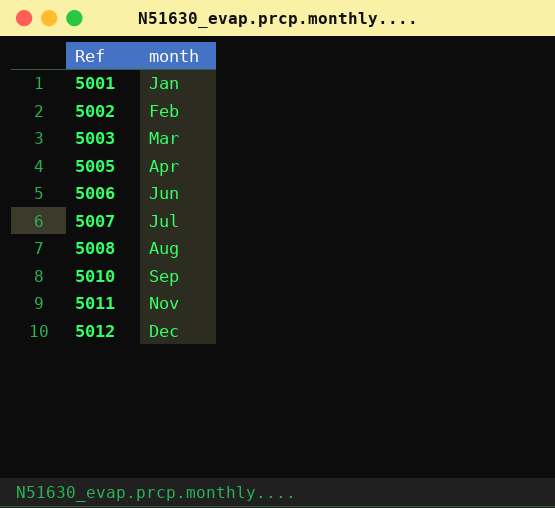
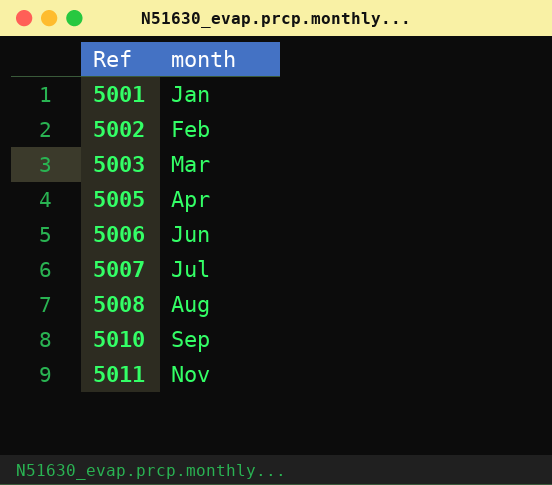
row 5012: Dec -> none

